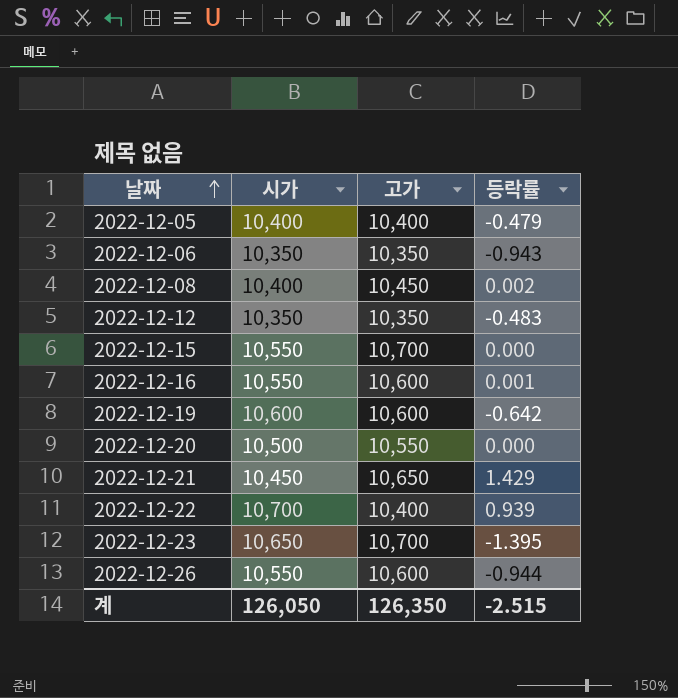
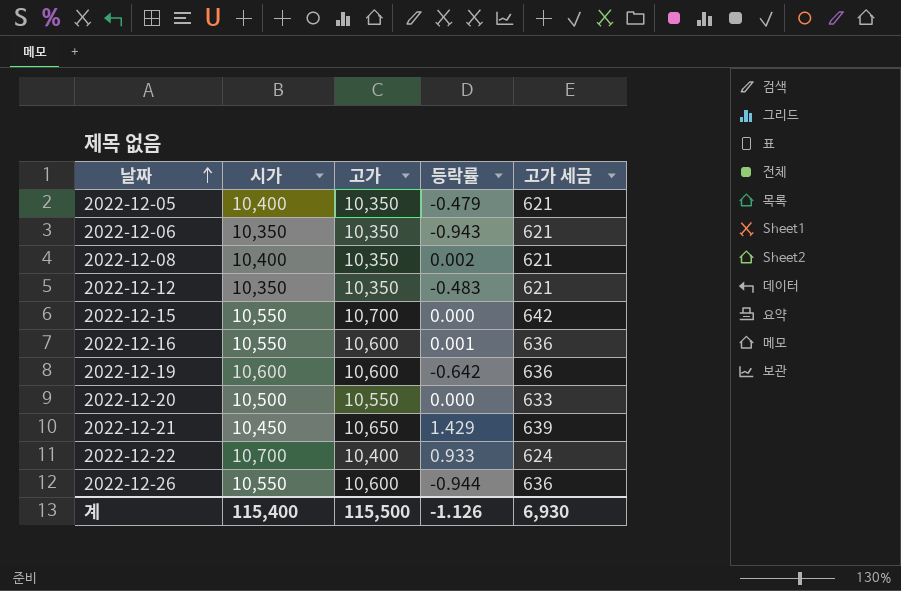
column 고가 세금 | formula: none -> [고가] * 0.06
row 2022-12-23: 10,650 | 10,700 | -1.395 -> none
2022-12-05 | 고가: 10,400 -> 10,350
2022-12-08 | 고가: 10,450 -> 10,350
2022-12-22 | 등락률: 0.939 -> 0.933
계 | 시가: 126,050 -> 115,400
계 | 고가: 126,350 -> 115,500
계 | 등락률: -2.515 -> -1.126

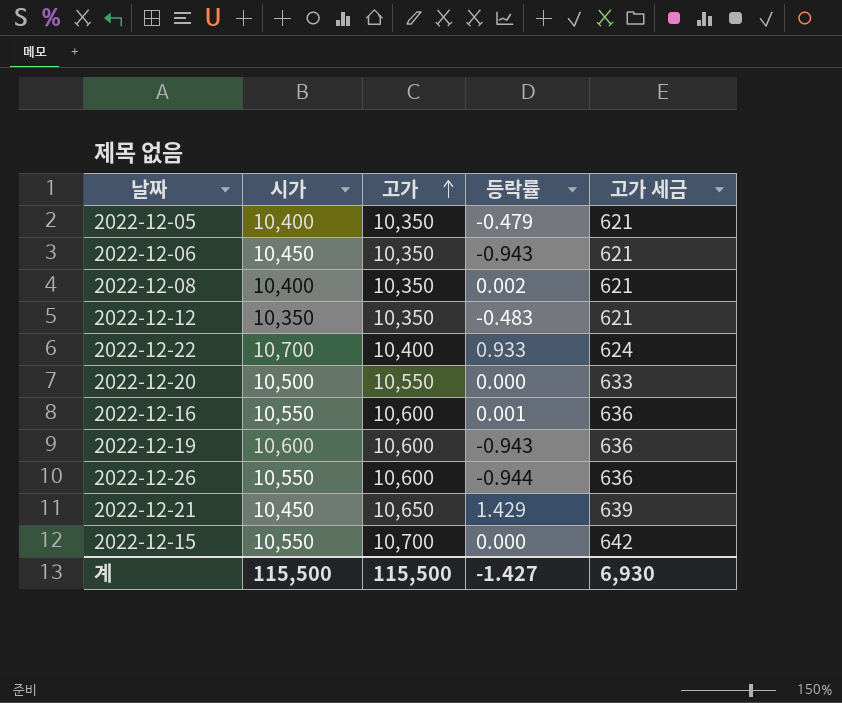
row order: 날짜 ascending -> 고가 ascending
2022-12-06 | 시가: 10,350 -> 10,450
2022-12-19 | 등락률: -0.642 -> -0.943
계 | 시가: 115,400 -> 115,500
계 | 등락률: -1.126 -> -1.427

